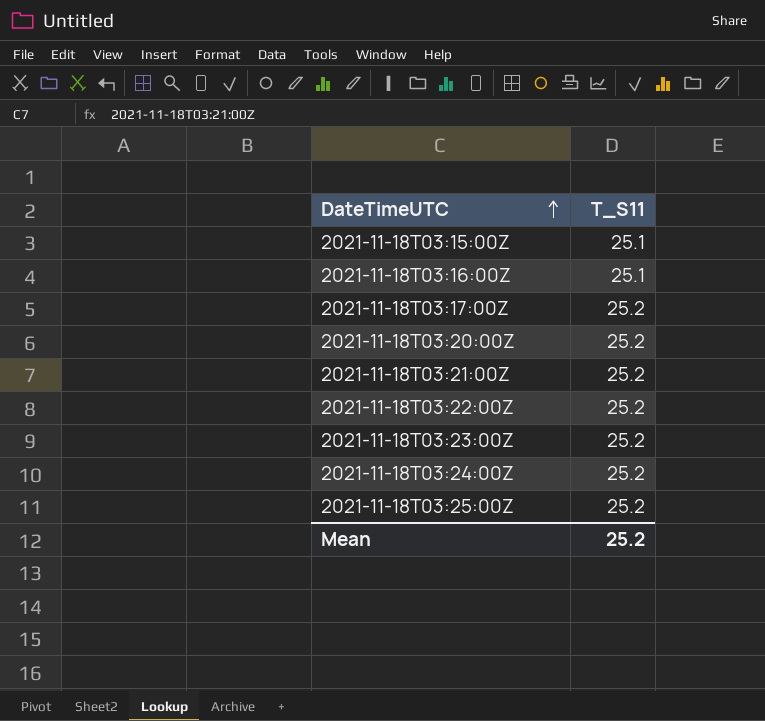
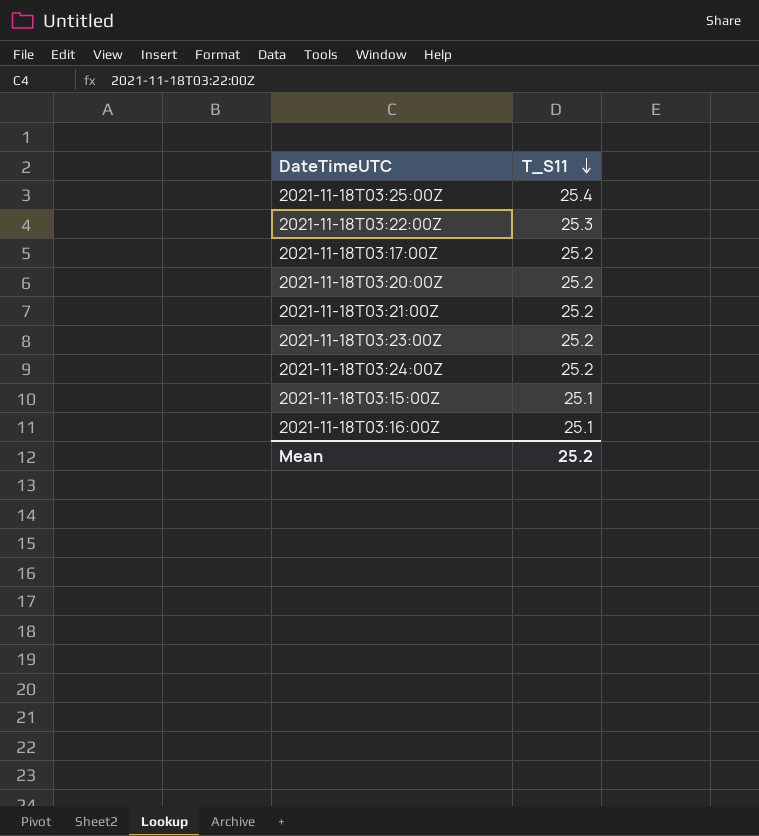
row order: DateTimeUTC ascending -> T_S11 descending
2021-11-18T03:25:00Z | T_S11: 25.2 -> 25.4
2021-11-18T03:22:00Z | T_S11: 25.2 -> 25.3

